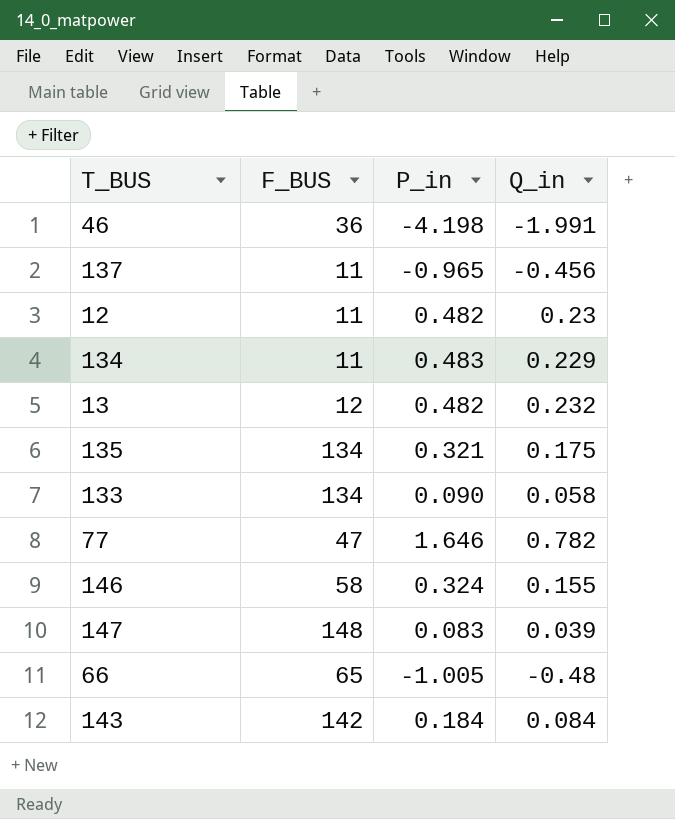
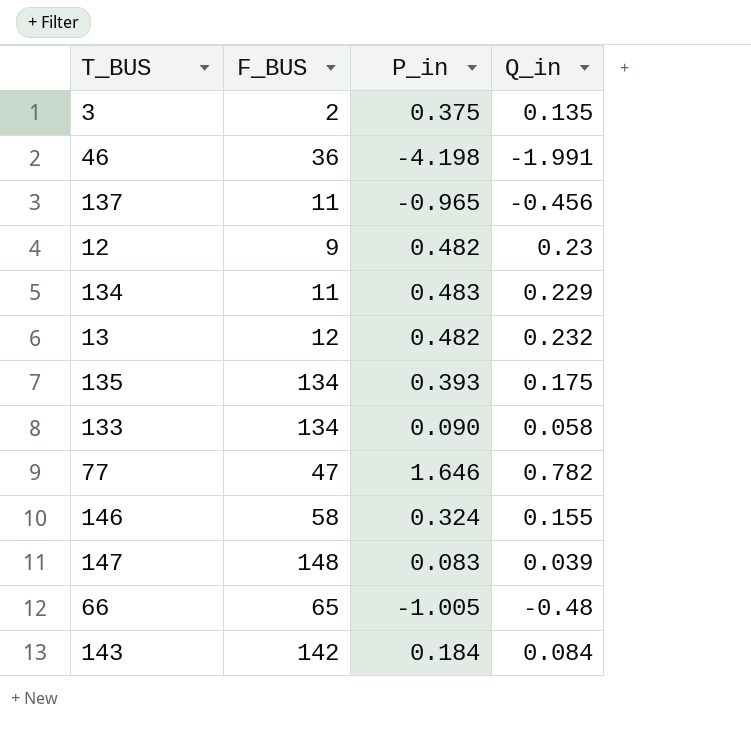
row 3: none -> 2 | 0.375 | 0.135
12 | F_BUS: 11 -> 9
135 | P_in: 0.321 -> 0.393

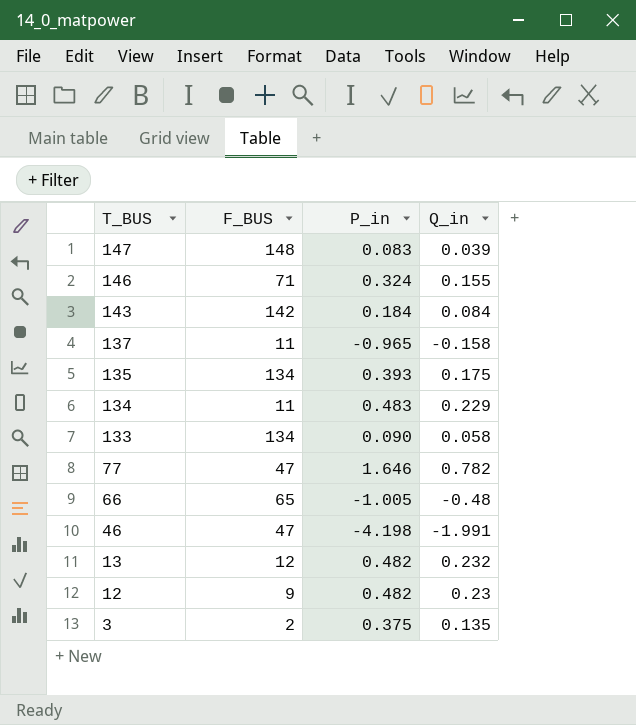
row order: none -> T_BUS descending
146 | F_BUS: 58 -> 71
137 | Q_in: -0.456 -> -0.158
46 | F_BUS: 36 -> 47

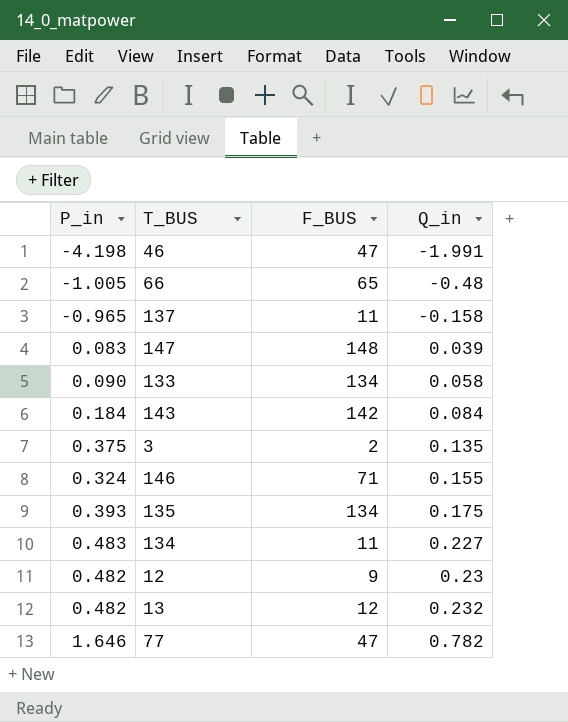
row order: T_BUS descending -> Q_in ascending
column P_in | position: 3 -> 1
134 | Q_in: 0.229 -> 0.227

